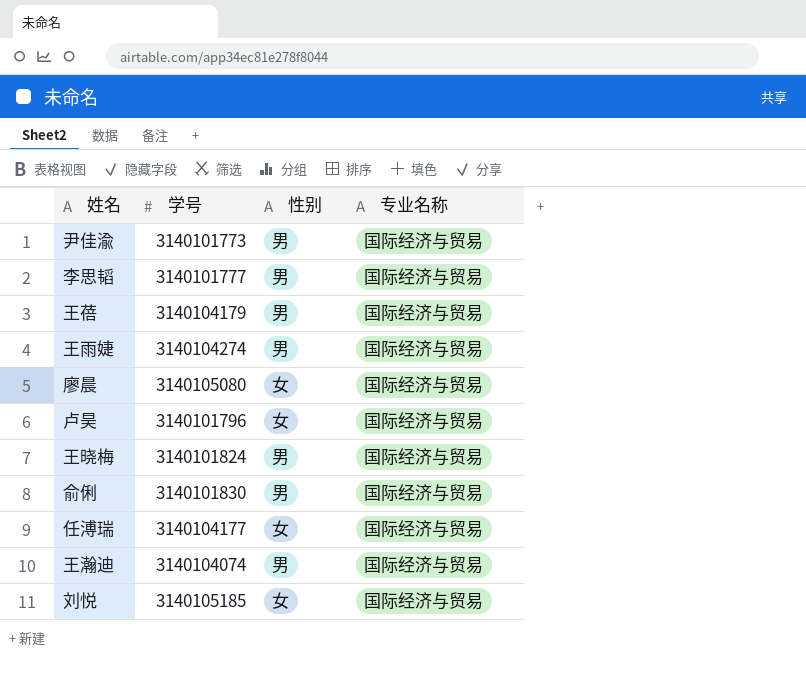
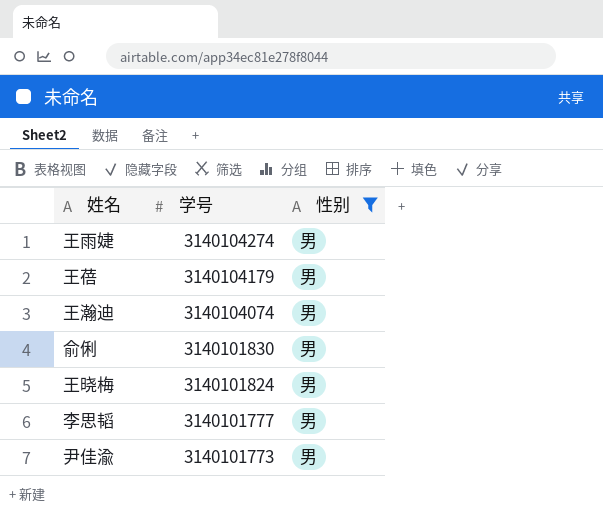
filter: none -> 性别 = 男
row order: none -> 学号 descending
column 专业名称 | position: 4 -> none

